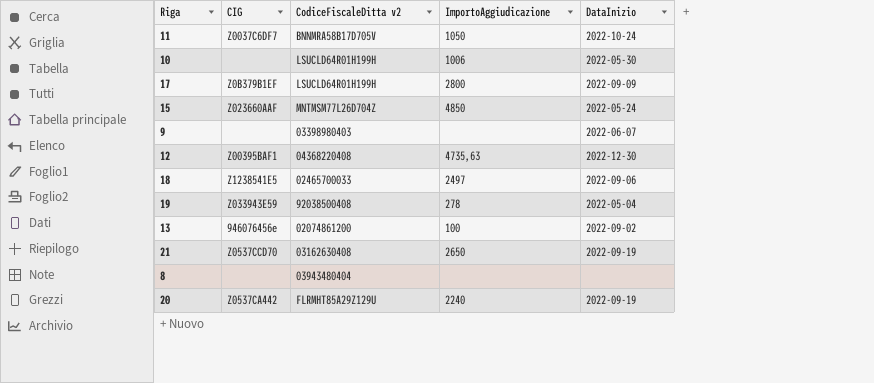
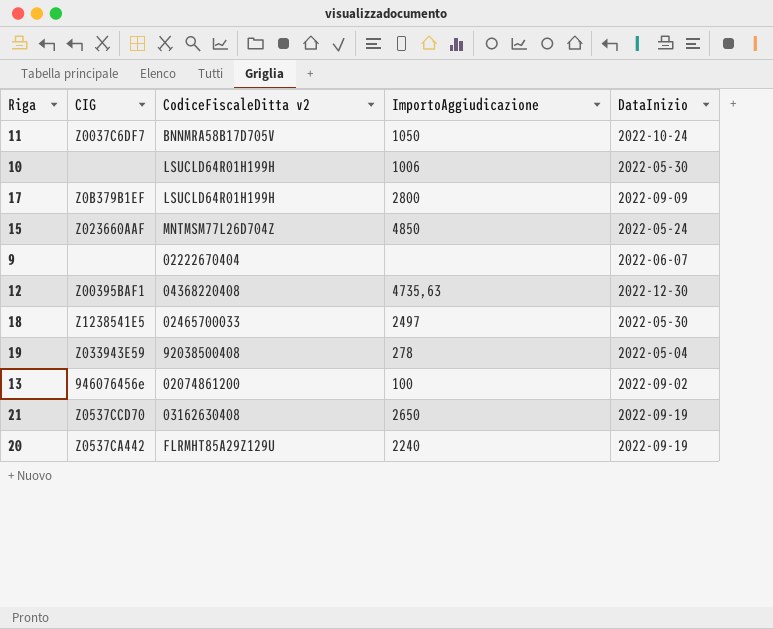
row 8: none | 03943480404 | none | none -> none
9 | CodiceFiscaleDitta v2: 03398980403 -> 02222670404
18 | DataInizio: 2022-09-06 -> 2022-05-30

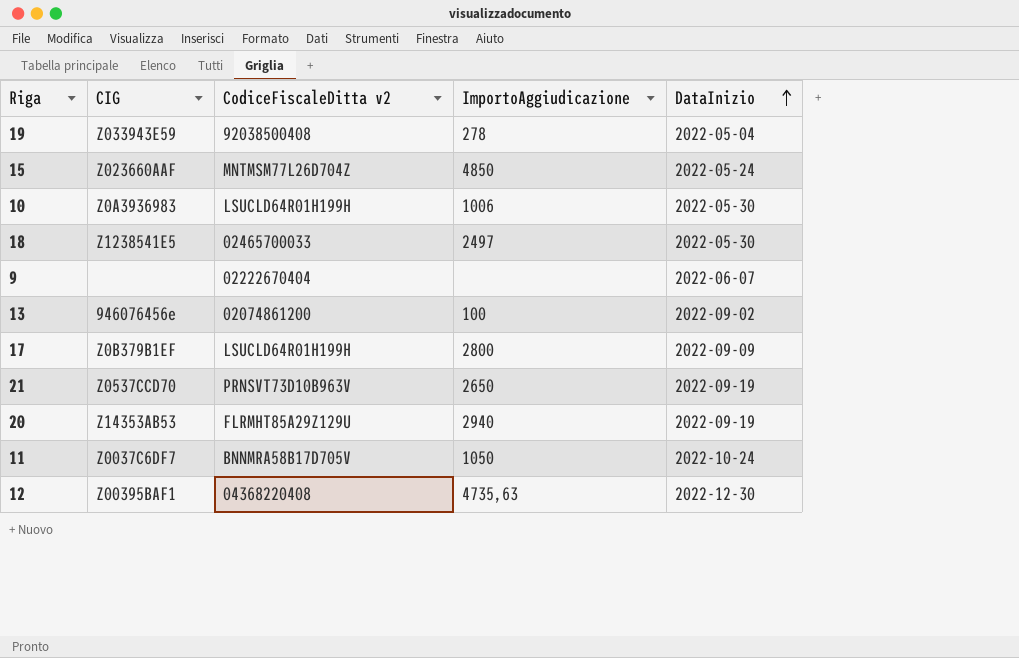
row order: none -> DataInizio ascending
10 | CIG: none -> Z0A3936983
21 | CodiceFiscaleDitta v2: 03162630408 -> PRNSVT73D10B963V
20 | CIG: Z0537CA442 -> Z14353AB53
20 | ImportoAggiudicazione: 2240 -> 2940

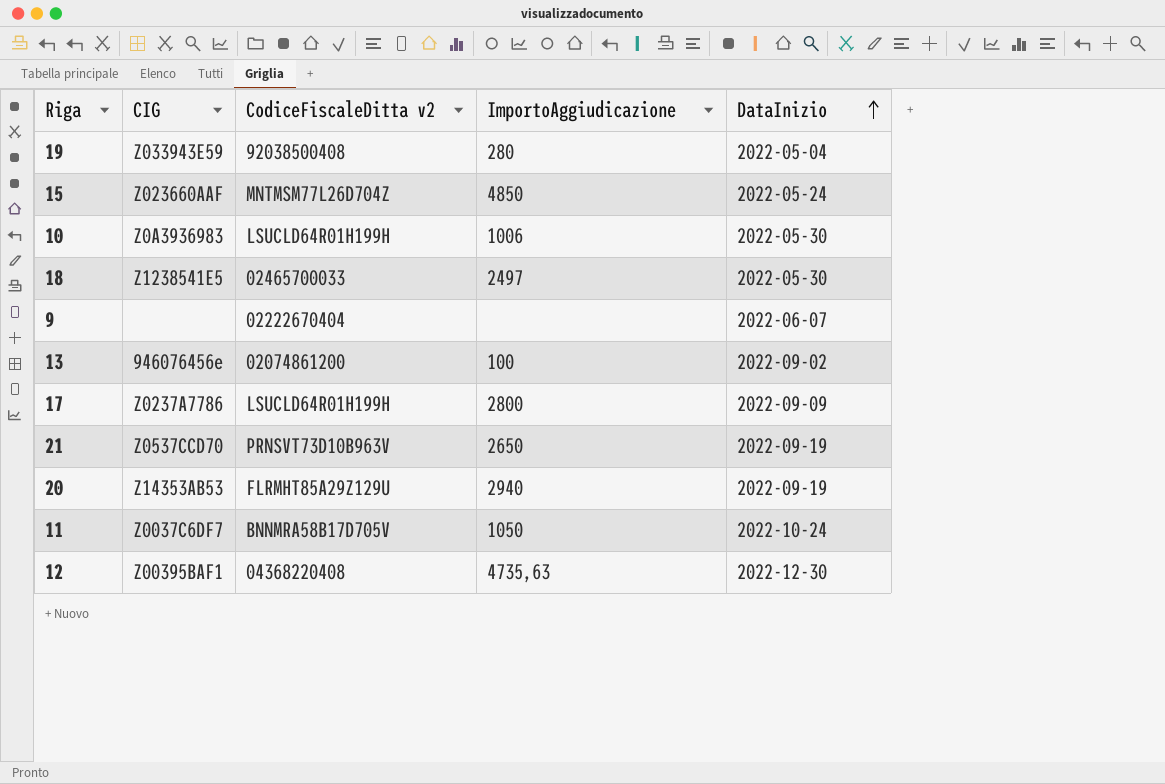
19 | ImportoAggiudicazione: 278 -> 280
17 | CIG: Z0B379B1EF -> Z0237A7786

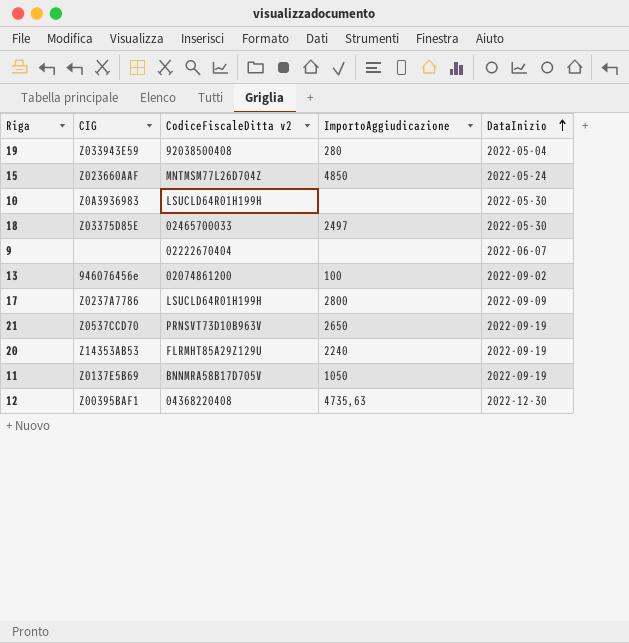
10 | ImportoAggiudicazione: 1006 -> none
18 | CIG: Z1238541E5 -> Z03375D85E
20 | ImportoAggiudicazione: 2940 -> 2240
11 | CIG: Z0037C6DF7 -> Z0137E5B69
11 | DataInizio: 2022-10-24 -> 2022-09-19

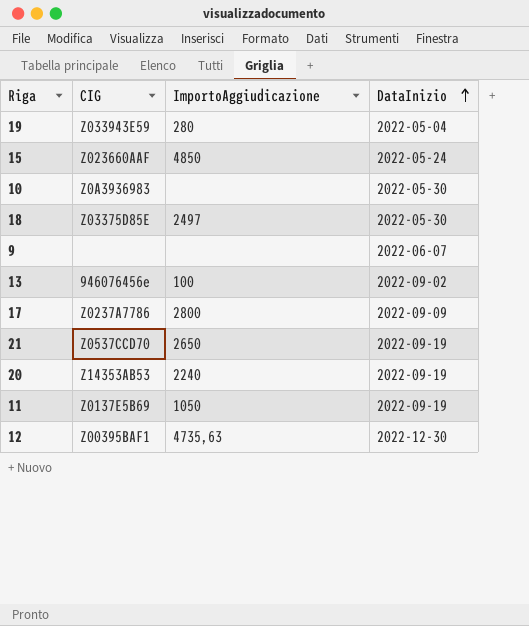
column CodiceFiscaleDitta v2 | position: 3 -> none

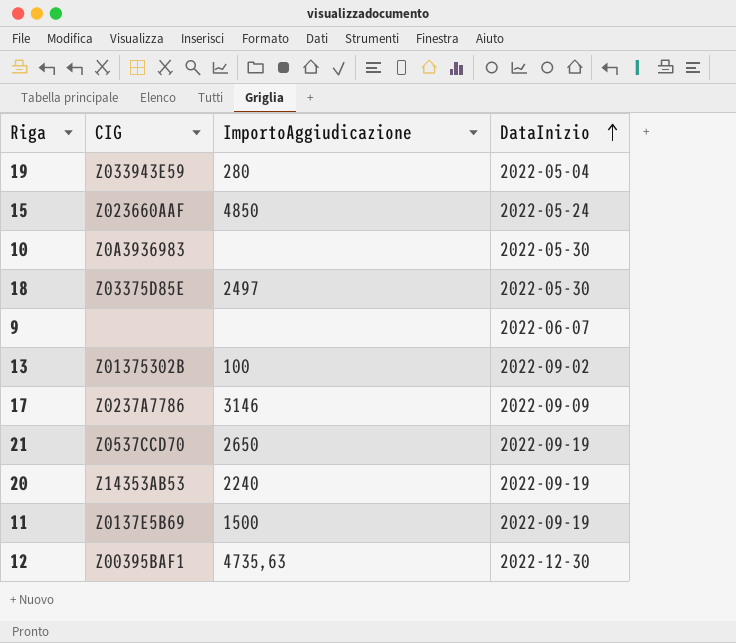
13 | CIG: 946076456e -> Z01375302B
17 | ImportoAggiudicazione: 2800 -> 3146
11 | ImportoAggiudicazione: 1050 -> 1500

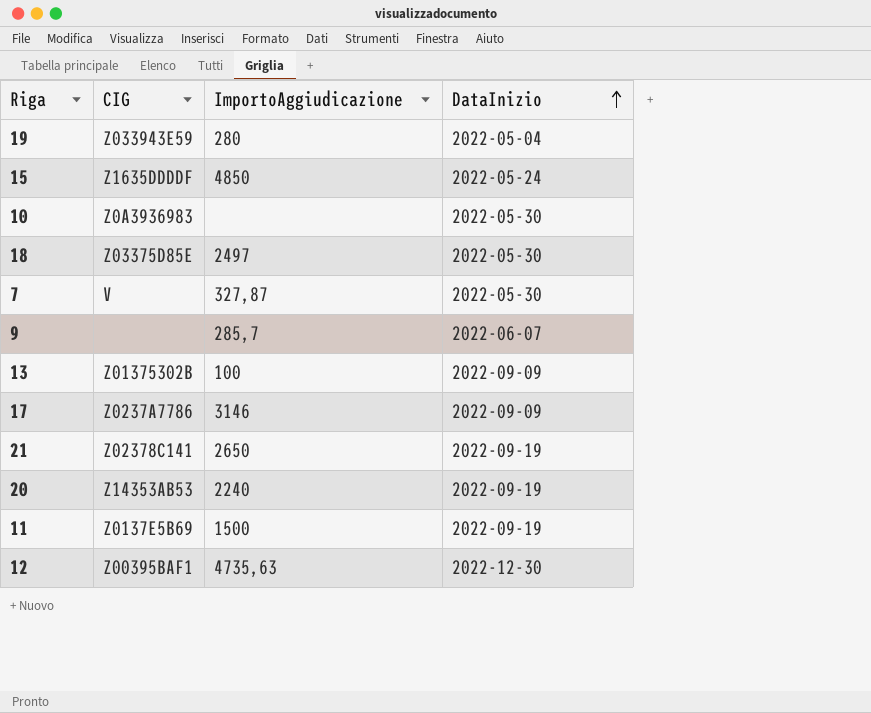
15 | CIG: Z023660AAF -> Z1635DDDDF
row 7: none -> V | 327,87 | 2022-05-30
9 | ImportoAggiudicazione: none -> 285,7
13 | DataInizio: 2022-09-02 -> 2022-09-09
21 | CIG: Z0537CCD70 -> Z02378C141

